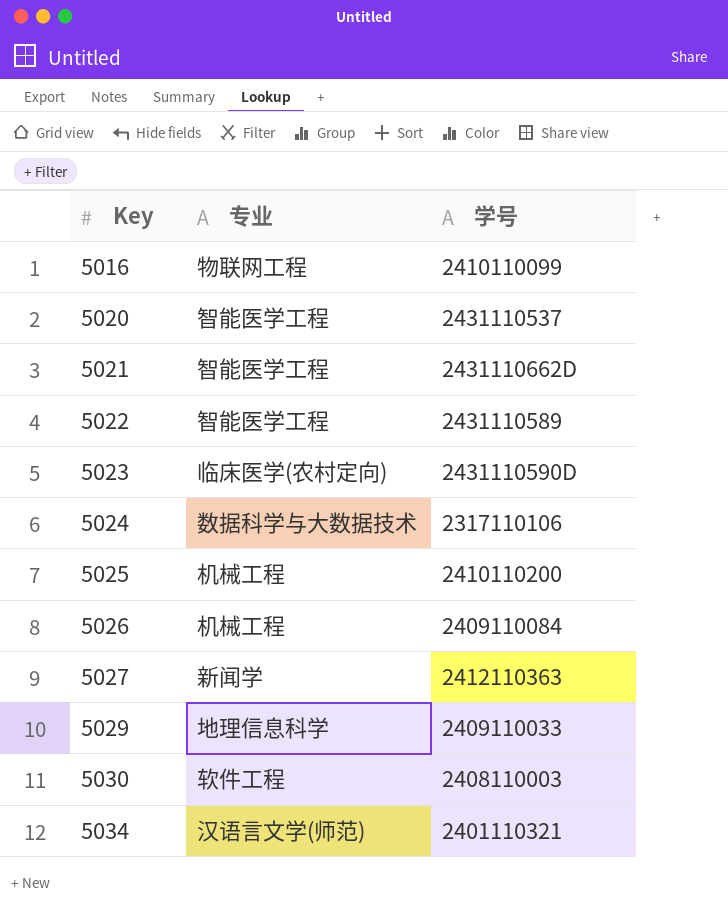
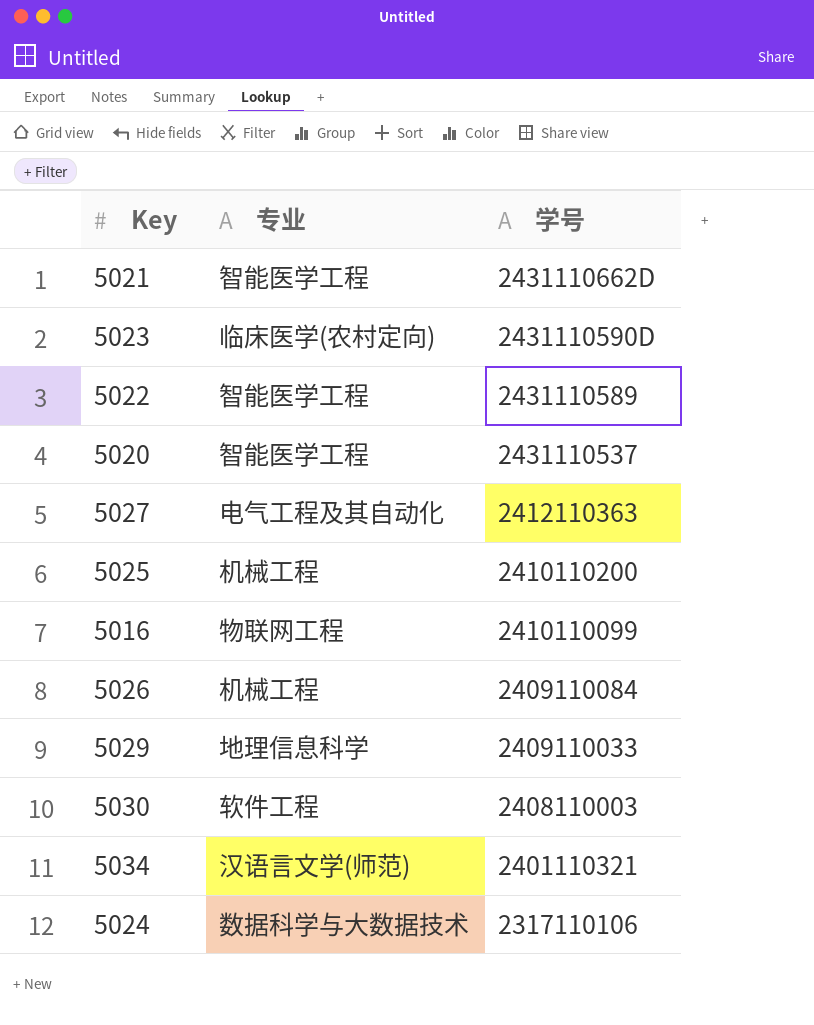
row order: Key ascending -> 学号 descending
5027 | 专业: 新闻学 -> 电气工程及其自动化

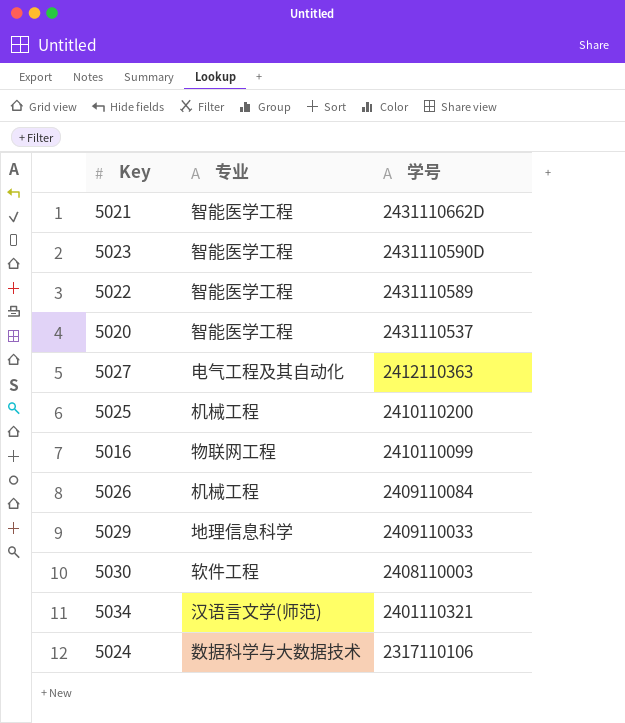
5023 | 专业: 临床医学(农村定向) -> 智能医学工程

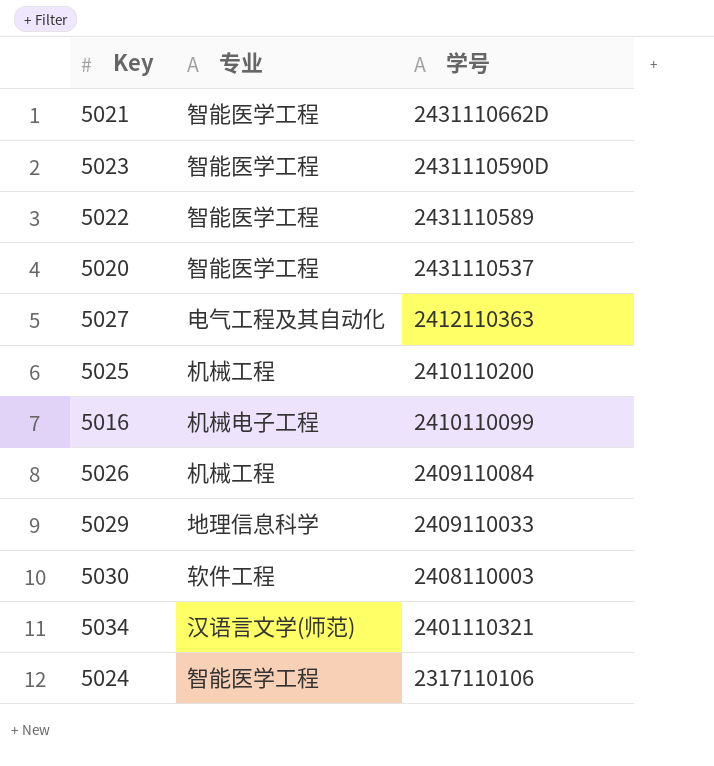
5016 | 专业: 物联网工程 -> 机械电子工程
5024 | 专业: 数据科学与大数据技术 -> 智能医学工程

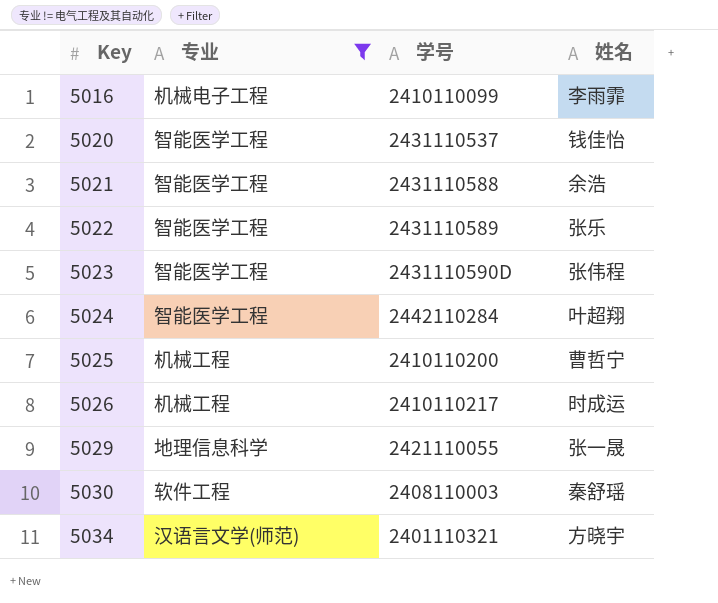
filter: none -> 专业 != 电气工程及其自动化
row order: 学号 descending -> Key ascending
column 姓名 | position: none -> 4
5021 | 学号: 2431110662D -> 2431110588
5024 | 学号: 2317110106 -> 2442110284
5026 | 学号: 2409110084 -> 2410110217
5029 | 学号: 2409110033 -> 2421110055

